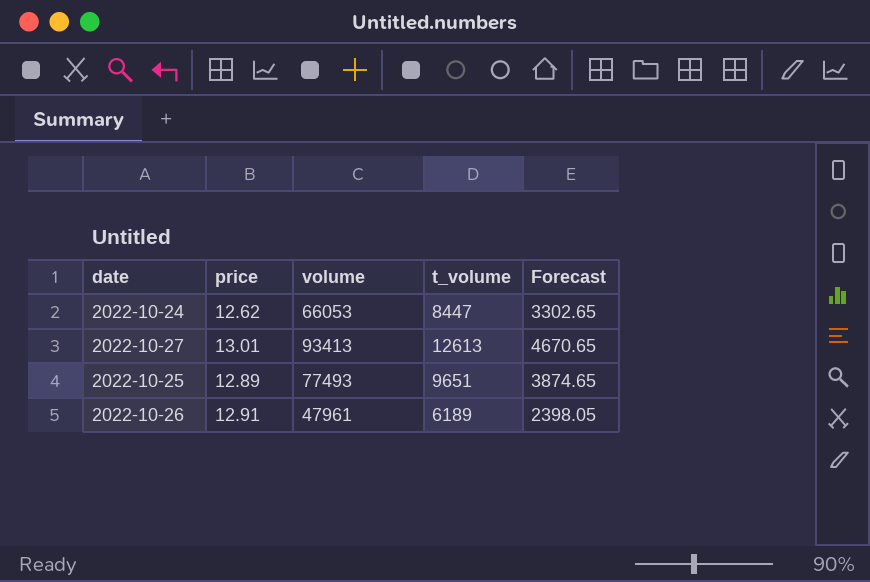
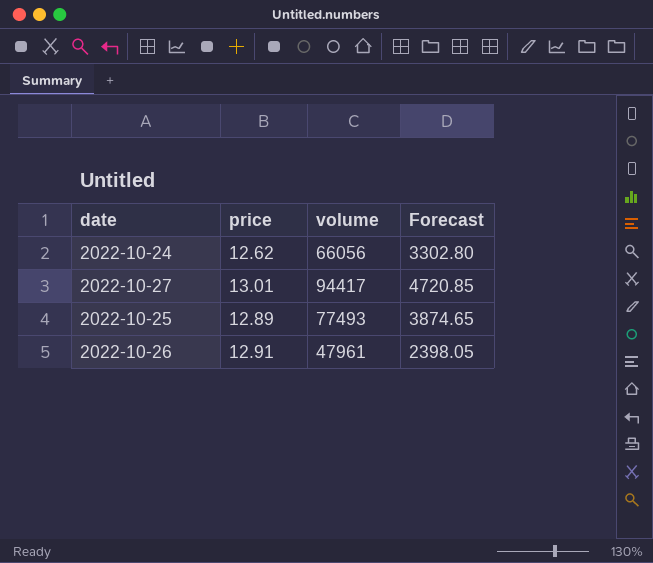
column t_volume | position: 4 -> none
2022-10-24 | volume: 66053 -> 66056
2022-10-24 | Forecast: 3302.65 -> 3302.80
2022-10-27 | volume: 93413 -> 94417
2022-10-27 | Forecast: 4670.65 -> 4720.85

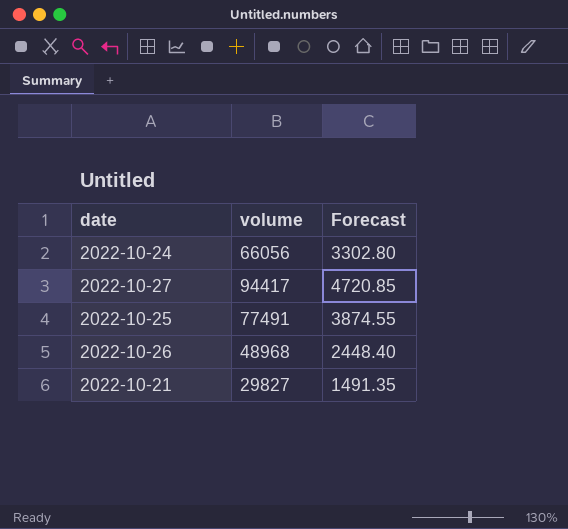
column price | position: 2 -> none
2022-10-25 | volume: 77493 -> 77491
2022-10-25 | Forecast: 3874.65 -> 3874.55
2022-10-26 | volume: 47961 -> 48968
2022-10-26 | Forecast: 2398.05 -> 2448.40
row 2022-10-21: none -> 29827 | 1491.35

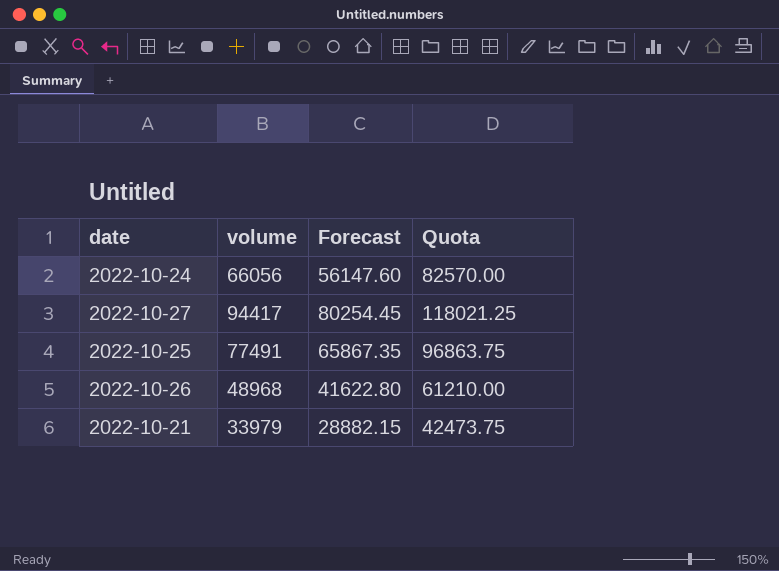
column Forecast | formula: [volume] * 0.05 -> [volume] * 0.85
column Quota | formula: none -> [volume] * 1.25
2022-10-21 | volume: 29827 -> 33979

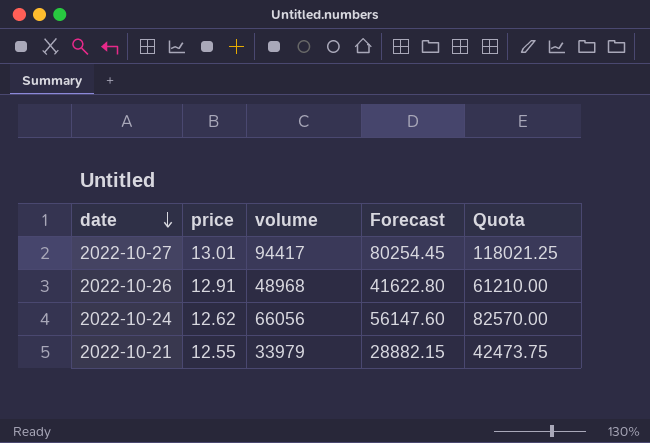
row order: none -> date descending
column price | position: none -> 2
row 2022-10-25: 77491 | 65867.35 | 96863.75 -> none

